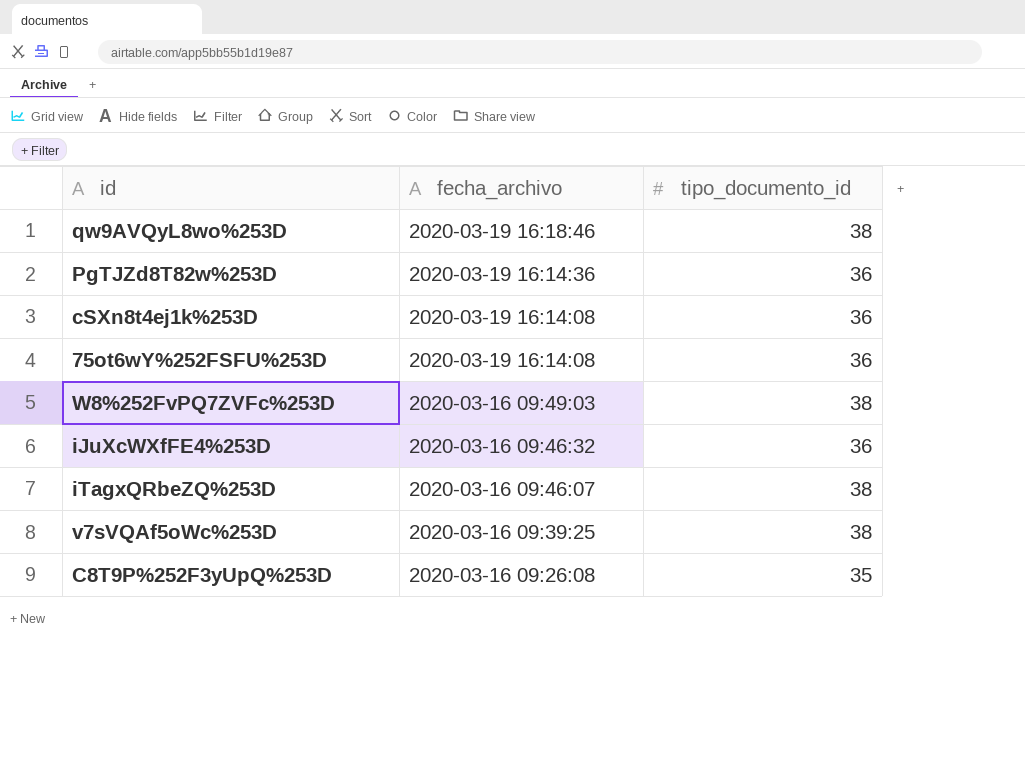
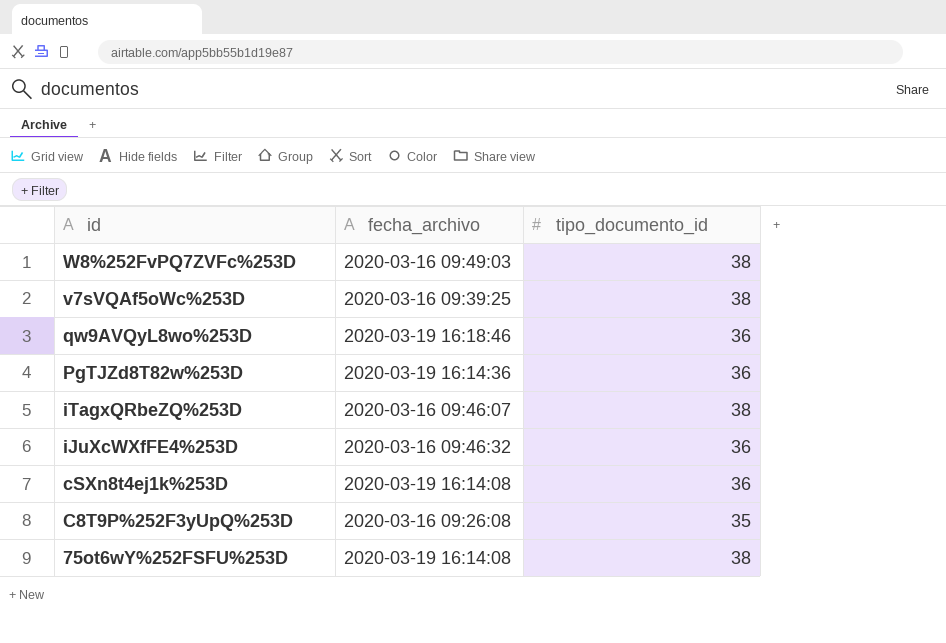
row order: fecha_archivo descending -> id descending
qw9AVQyL8wo%253D | tipo_documento_id: 38 -> 36
75ot6wY%252FSFU%253D | tipo_documento_id: 36 -> 38

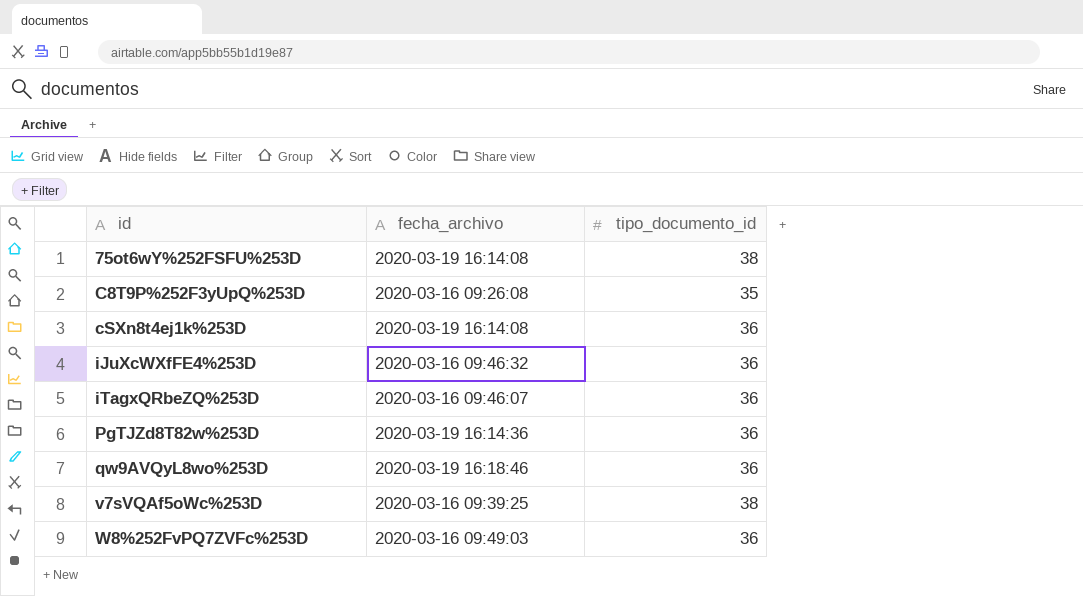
row order: id descending -> id ascending
iTagxQRbeZQ%253D | tipo_documento_id: 38 -> 36
W8%252FvPQ7ZVFc%253D | tipo_documento_id: 38 -> 36

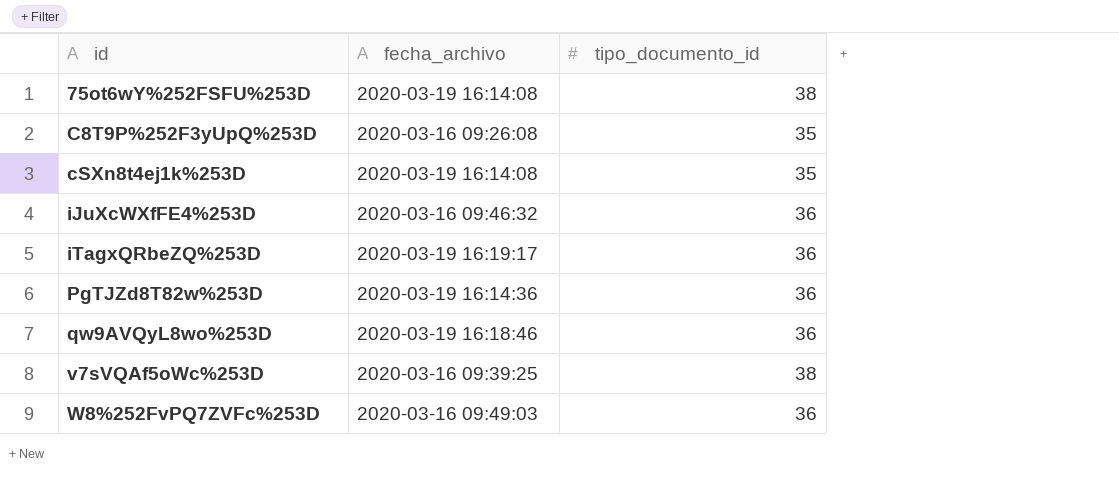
cSXn8t4ej1k%253D | tipo_documento_id: 36 -> 35
iTagxQRbeZQ%253D | fecha_archivo: 2020-03-16 09:46:07 -> 2020-03-19 16:19:17

